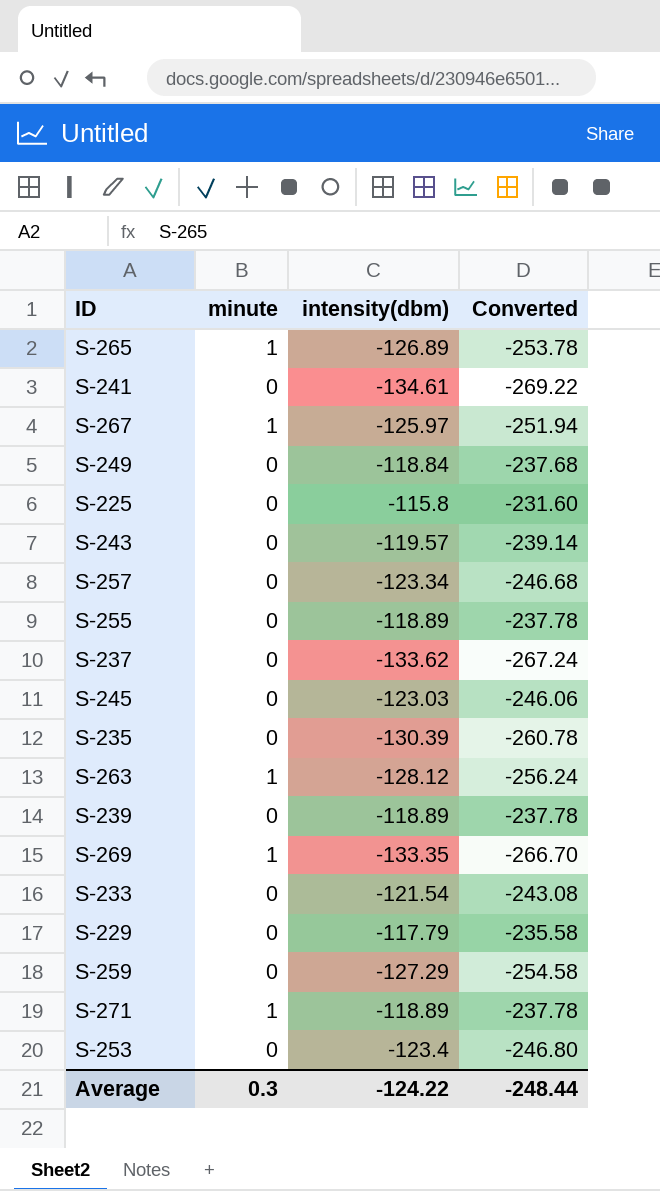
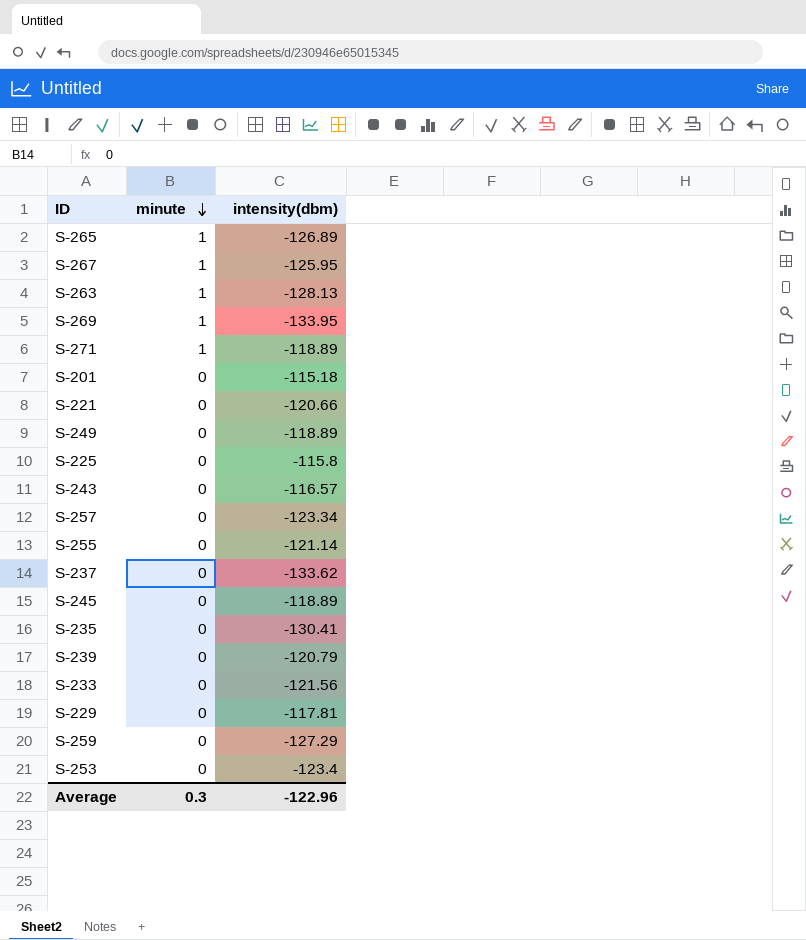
row order: none -> minute descending
column Converted | formula: [intensity(dbm)] * 2 -> none
row S-241: 0 | -134.61 | -269.22 -> none
S-267 | intensity(dbm): -125.97 -> -125.95
S-263 | intensity(dbm): -128.12 -> -128.13
S-269 | intensity(dbm): -133.35 -> -133.95
row S-201: none -> 0 | -115.18
row S-221: none -> 0 | -120.66
S-249 | intensity(dbm): -118.84 -> -118.89
S-243 | intensity(dbm): -119.57 -> -116.57
S-255 | intensity(dbm): -118.89 -> -121.14
S-245 | intensity(dbm): -123.03 -> -118.89
S-235 | intensity(dbm): -130.39 -> -130.41
S-239 | intensity(dbm): -118.89 -> -120.79
S-233 | intensity(dbm): -121.54 -> -121.56
S-229 | intensity(dbm): -117.79 -> -117.81
Average | intensity(dbm): -124.22 -> -122.96

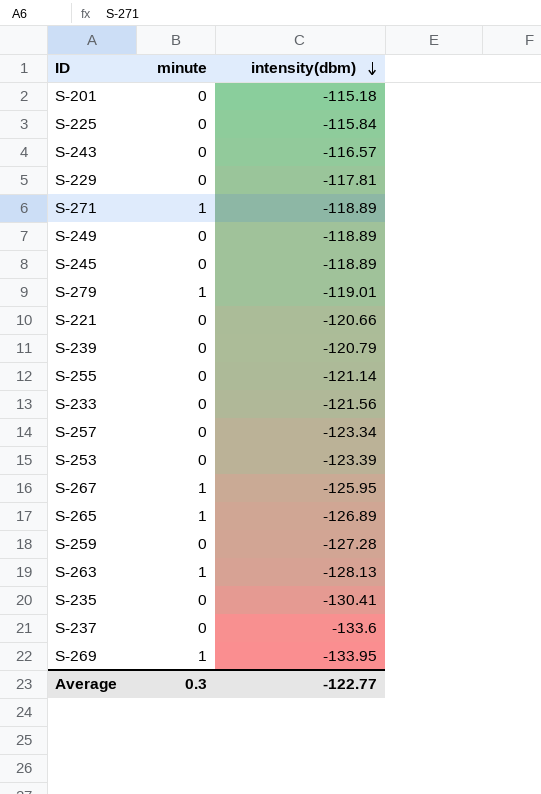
row order: minute descending -> intensity(dbm) descending
S-225 | intensity(dbm): -115.8 -> -115.84
row S-279: none -> 1 | -119.01
S-253 | intensity(dbm): -123.4 -> -123.39
S-259 | intensity(dbm): -127.29 -> -127.28
S-237 | intensity(dbm): -133.62 -> -133.6
Average | intensity(dbm): -122.96 -> -122.77

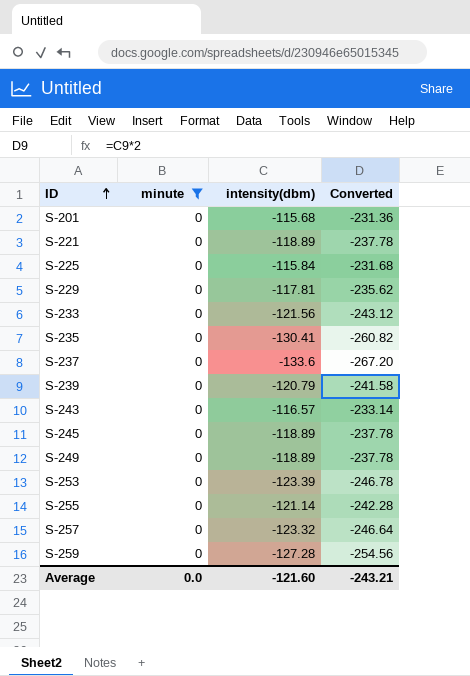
filter: none -> minute = 0
row order: intensity(dbm) descending -> ID ascending
column Converted | formula: none -> [intensity(dbm)] * 2
S-201 | intensity(dbm): -115.18 -> -115.68
S-221 | intensity(dbm): -120.66 -> -118.89
S-257 | intensity(dbm): -123.34 -> -123.32
Average | minute: 0.3 -> 0.0
Average | intensity(dbm): -122.77 -> -121.60

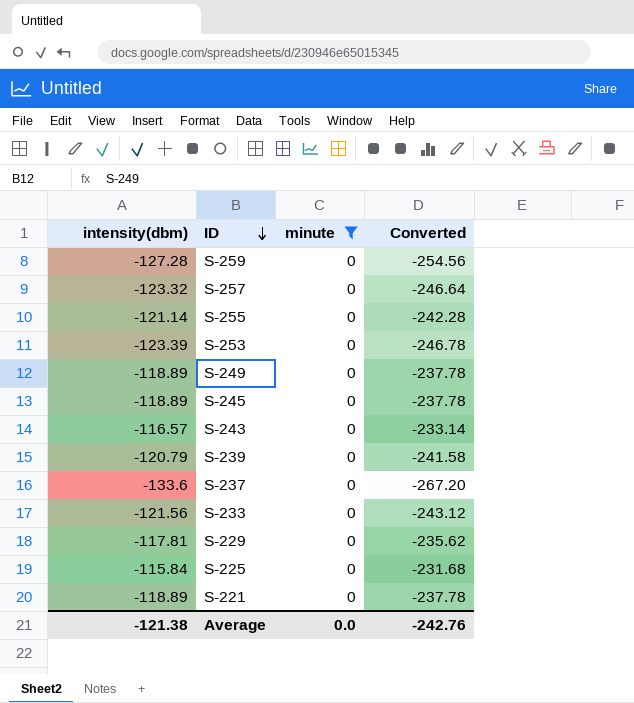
row order: ID ascending -> ID descending
column intensity(dbm) | position: 3 -> 1
row S-201: 0 | -115.68 | -231.36 -> none
row S-235: 0 | -130.41 | -260.82 -> none
Average | intensity(dbm): -121.60 -> -121.38
Average | Converted: -243.21 -> -242.76

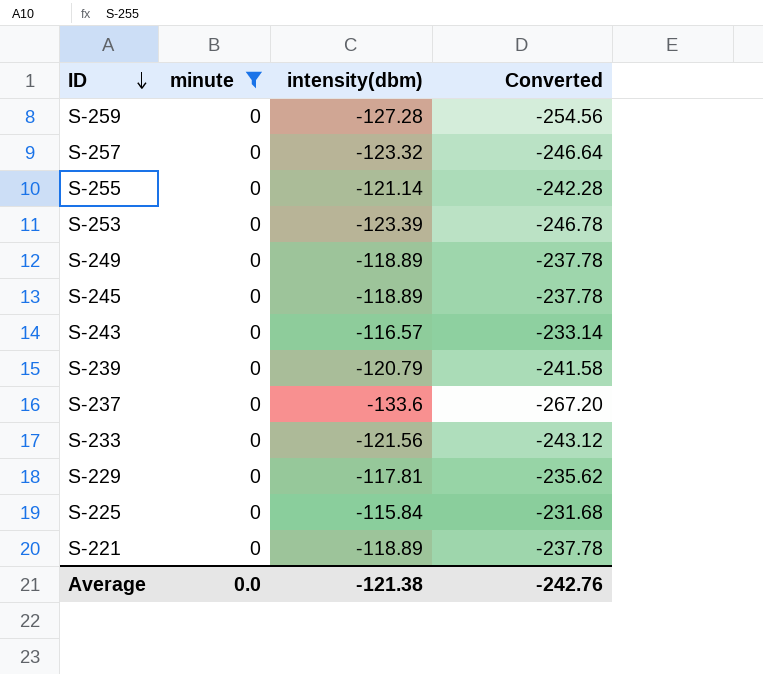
column intensity(dbm) | position: 1 -> 3

